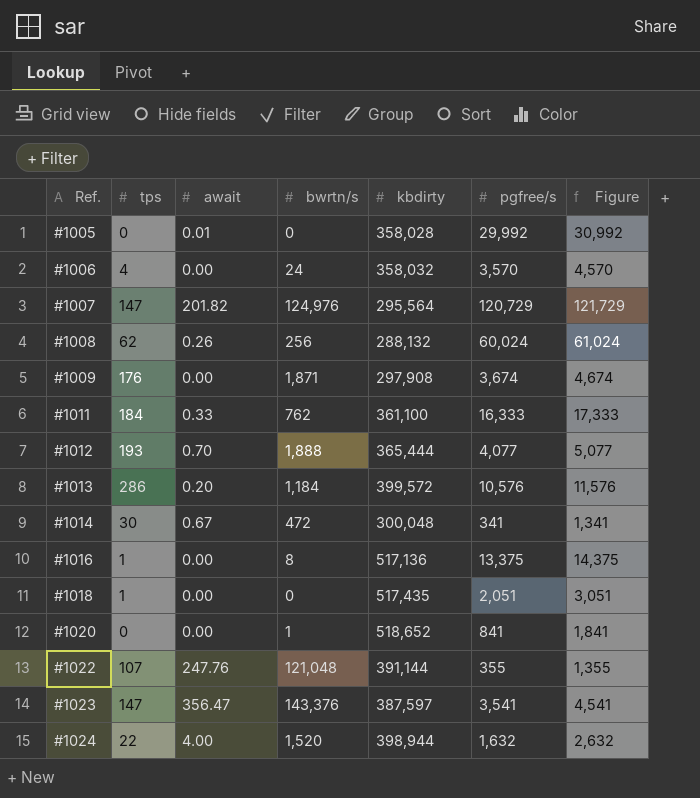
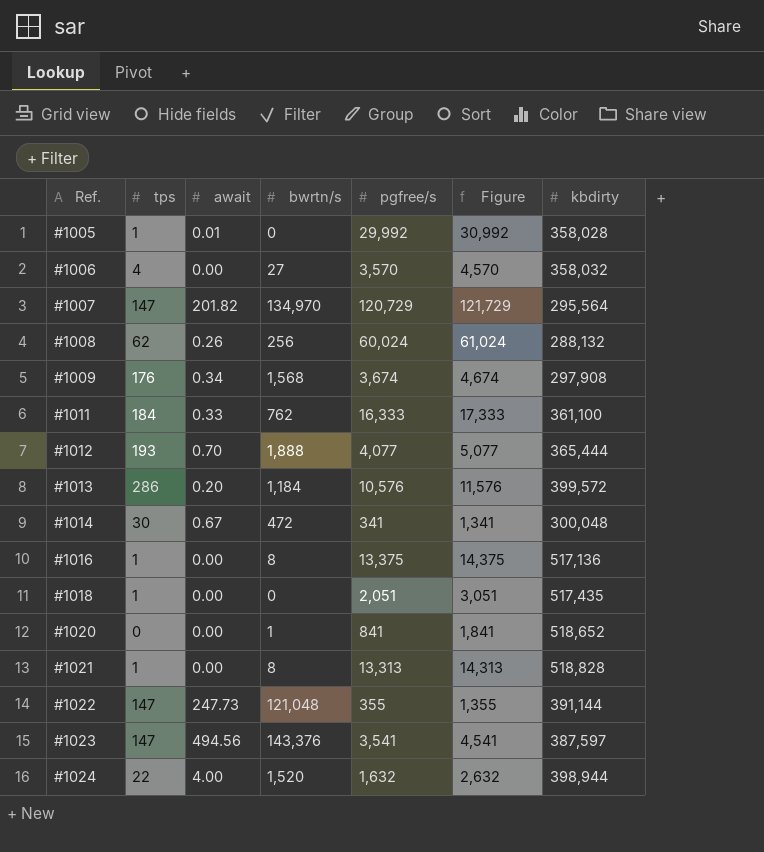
column kbdirty | position: 5 -> 7
#1005 | tps: 0 -> 1
#1006 | bwrtn/s: 24 -> 27
#1007 | bwrtn/s: 124,976 -> 134,970
#1009 | await: 0.00 -> 0.34
#1009 | bwrtn/s: 1,871 -> 1,568
row #1021: none -> 1 | 0.00 | 8 | 13,313 | 14,313 | 518,828
#1022 | tps: 107 -> 147
#1022 | await: 247.76 -> 247.73
#1023 | await: 356.47 -> 494.56

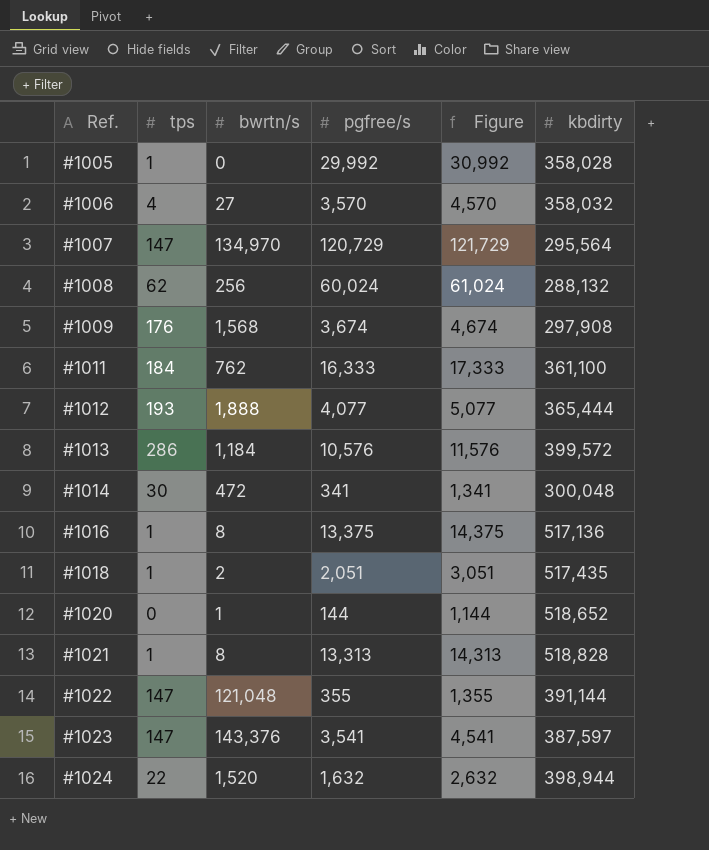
column await | position: 3 -> none
#1018 | bwrtn/s: 0 -> 2
#1020 | pgfree/s: 841 -> 144
#1020 | Figure: 1,841 -> 1,144

